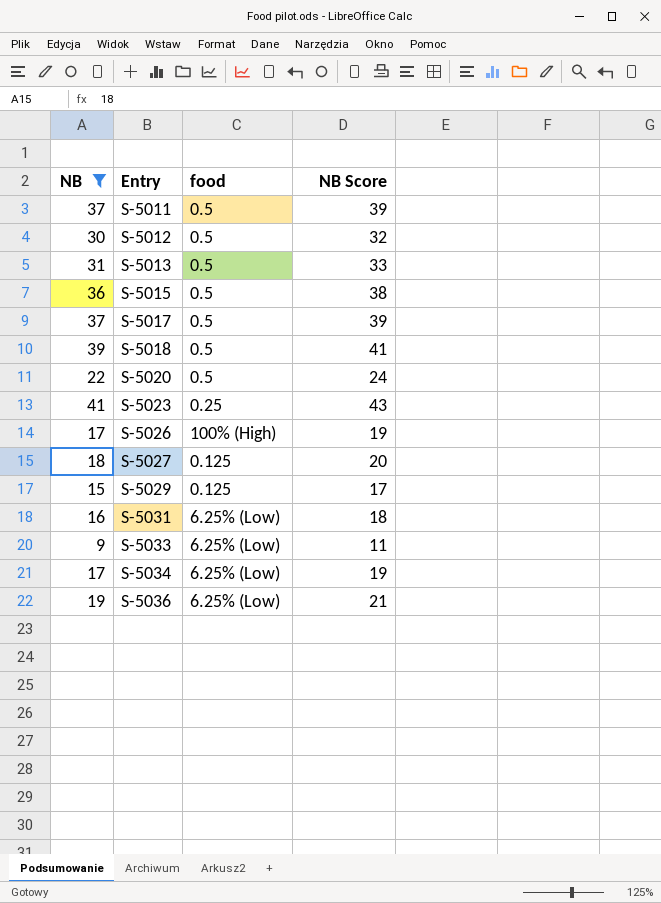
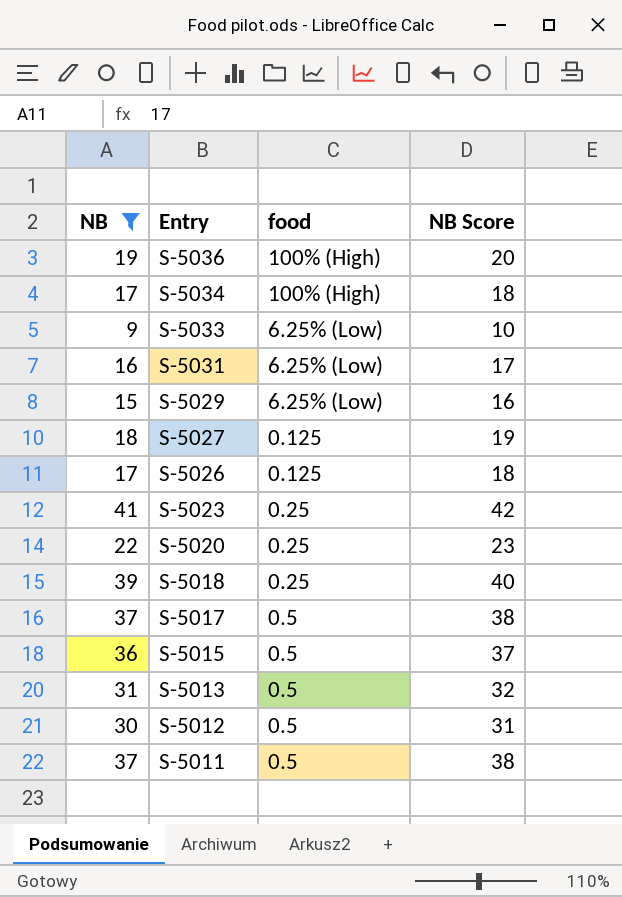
row order: Entry ascending -> Entry descending
column NB Score | formula: [NB] + 2 -> [NB] + 1
S-5036 | food: 6.25% (Low) -> 100% (High)
S-5034 | food: 6.25% (Low) -> 100% (High)
S-5029 | food: 0.125 -> 6.25% (Low)
S-5026 | food: 100% (High) -> 0.125
S-5020 | food: 0.5 -> 0.25
S-5018 | food: 0.5 -> 0.25

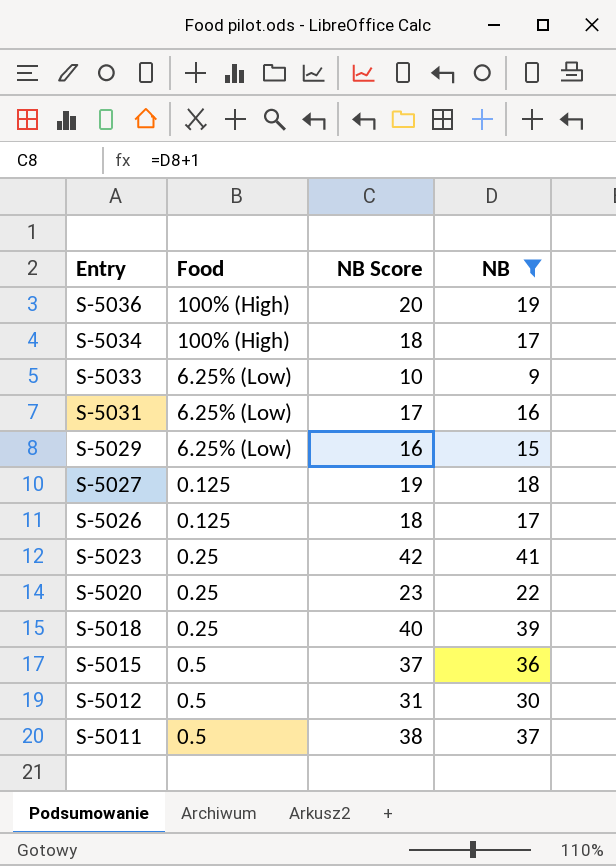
column name: food -> Food
column NB | position: 1 -> 4
row S-5017: 37 | 0.5 | 38 -> none
row S-5013: 31 | 0.5 | 32 -> none

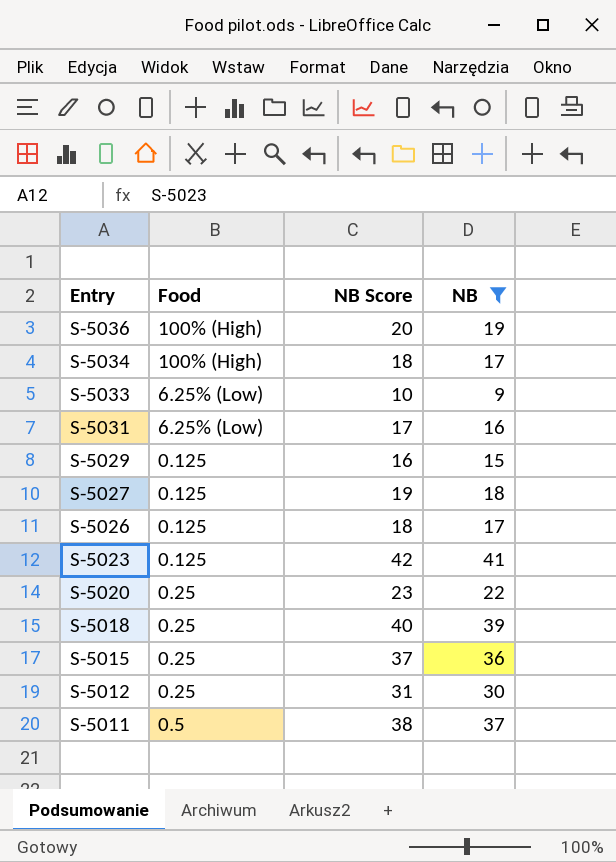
S-5029 | Food: 6.25% (Low) -> 0.125
S-5023 | Food: 0.25 -> 0.125
S-5015 | Food: 0.5 -> 0.25
S-5012 | Food: 0.5 -> 0.25

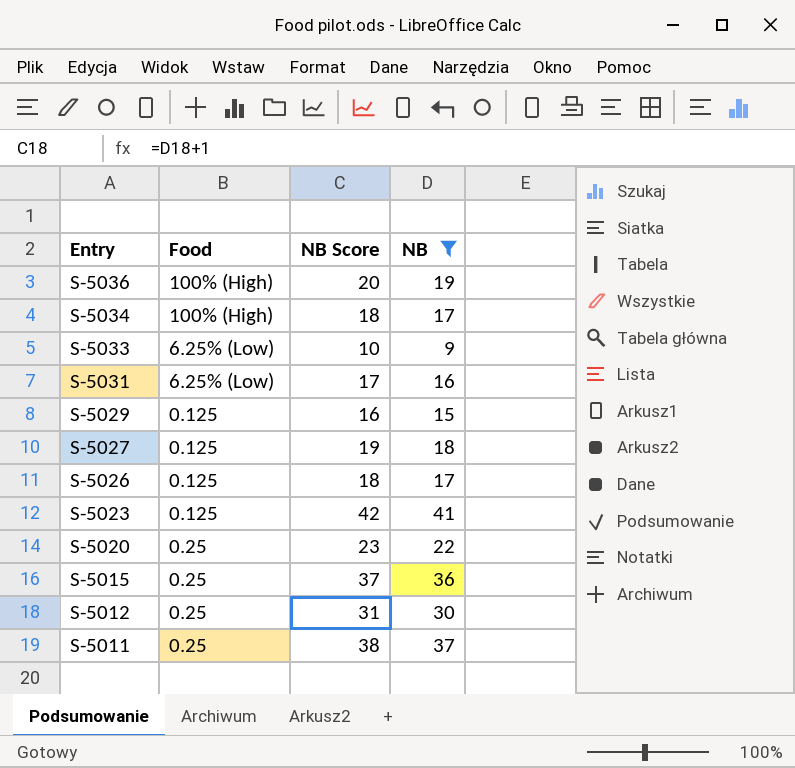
row S-5018: 0.25 | 40 | 39 -> none
S-5011 | Food: 0.5 -> 0.25

